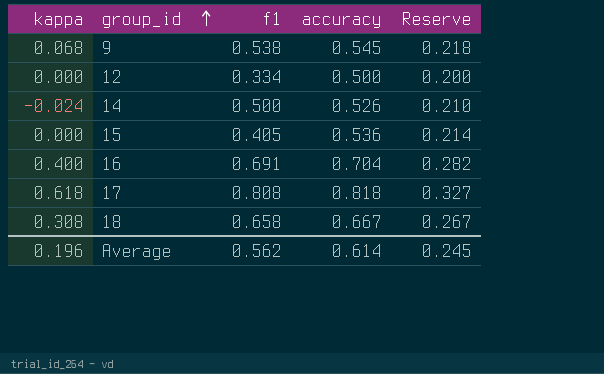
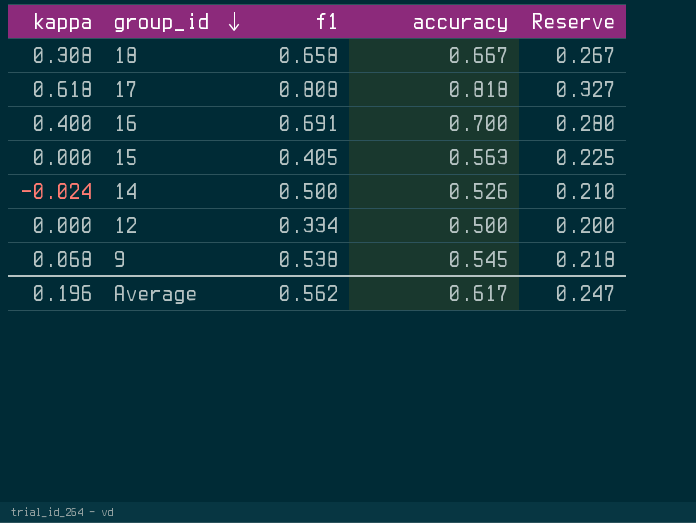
row order: group_id ascending -> group_id descending
16 | accuracy: 0.704 -> 0.700
16 | Reserve: 0.282 -> 0.280
15 | accuracy: 0.536 -> 0.563
15 | Reserve: 0.214 -> 0.225
Average | accuracy: 0.614 -> 0.617
Average | Reserve: 0.245 -> 0.247

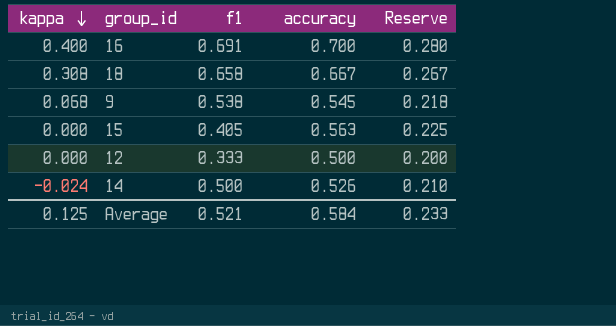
row order: group_id descending -> kappa descending
row 17: 0.618 | 0.808 | 0.818 | 0.327 -> none
12 | f1: 0.334 -> 0.333
Average | kappa: 0.196 -> 0.125
Average | f1: 0.562 -> 0.521
Average | accuracy: 0.617 -> 0.584
Average | Reserve: 0.247 -> 0.233

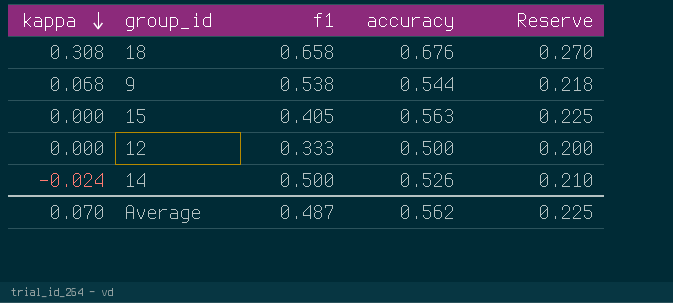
row 16: 0.400 | 0.691 | 0.700 | 0.280 -> none
18 | accuracy: 0.667 -> 0.676
18 | Reserve: 0.267 -> 0.270
9 | accuracy: 0.545 -> 0.544
Average | kappa: 0.125 -> 0.070
Average | f1: 0.521 -> 0.487
Average | accuracy: 0.584 -> 0.562
Average | Reserve: 0.233 -> 0.225

